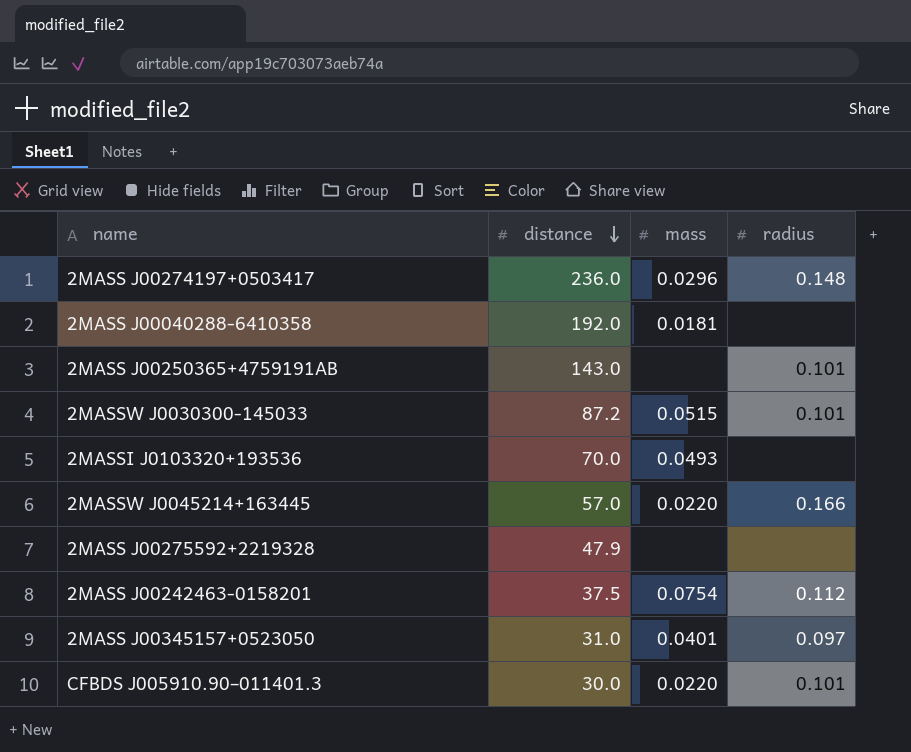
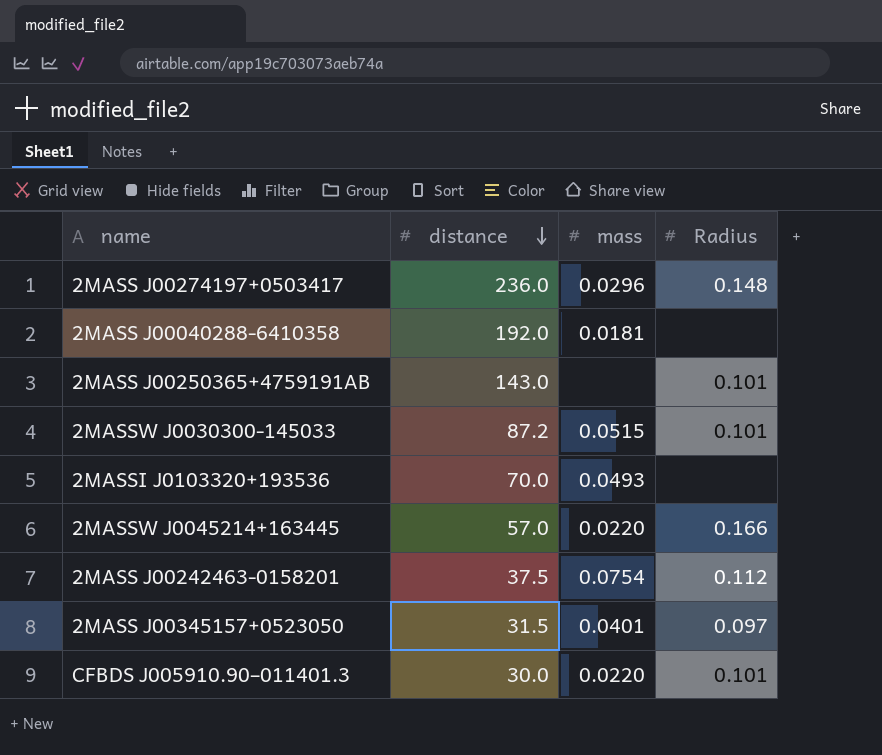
column name: radius -> Radius
row 2MASS J00275592+2219328: 47.9 | none | none -> none
2MASS J00345157+0523050 | distance: 31.0 -> 31.5

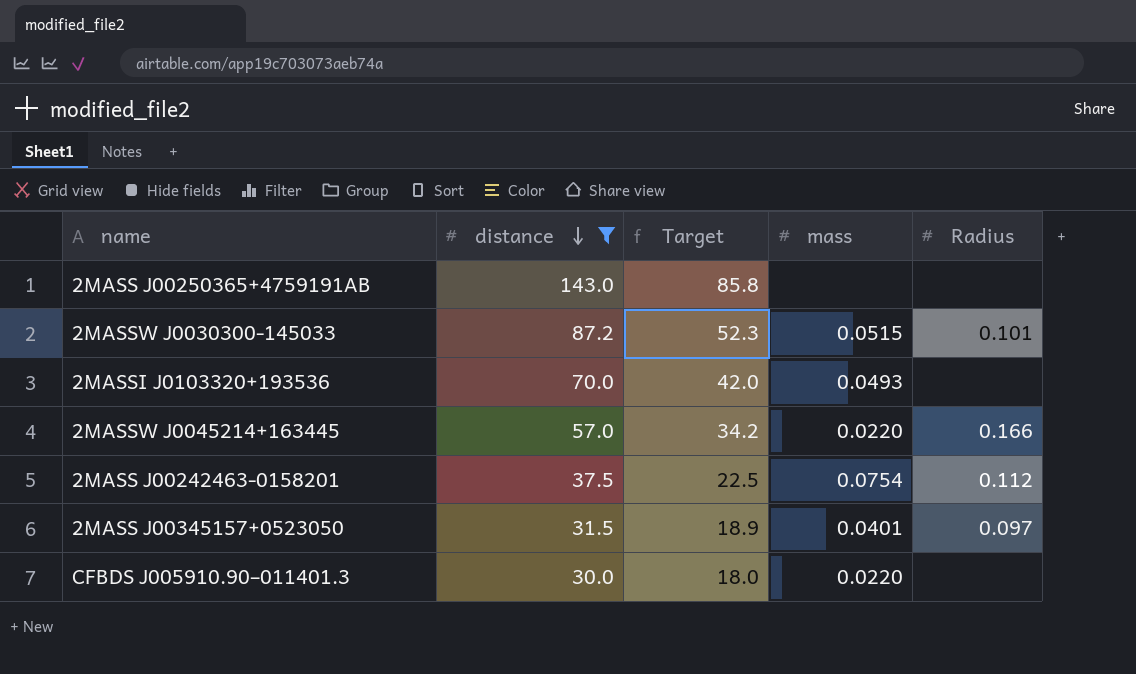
filter: none -> distance <= 143.0
column Target | formula: none -> [distance] * 0.6
2MASS J00250365+4759191AB | Radius: 0.101 -> none
CFBDS J005910.90–011401.3 | Radius: 0.101 -> none

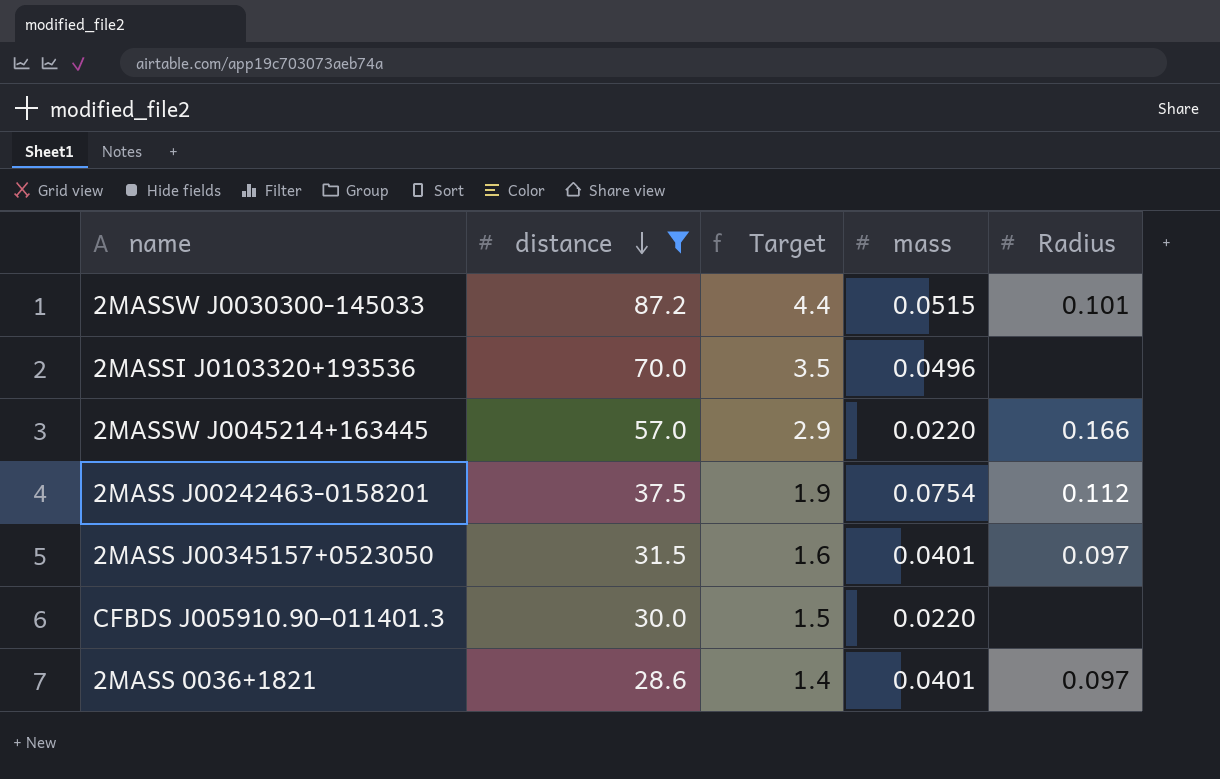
column Target | formula: [distance] * 0.6 -> [distance] * 0.05
row 2MASS J00250365+4759191AB: 143.0 | 85.8 | none | none -> none
2MASSI J0103320+193536 | mass: 0.0493 -> 0.0496
row 2MASS 0036+1821: none -> 28.6 | 1.4 | 0.0401 | 0.097

